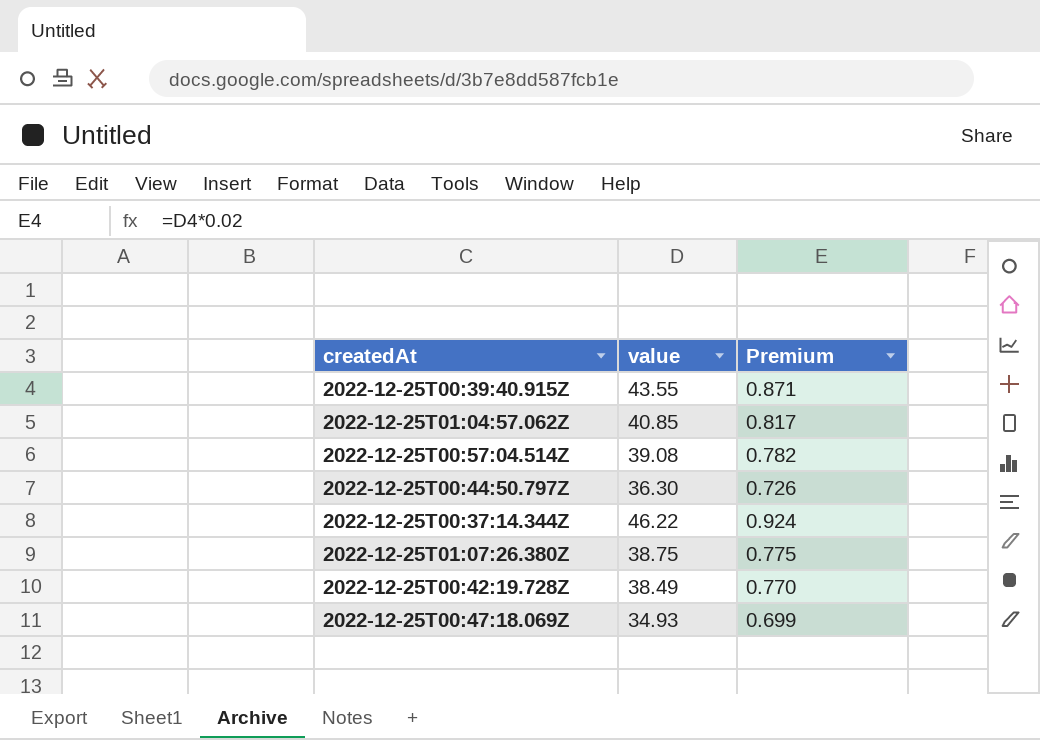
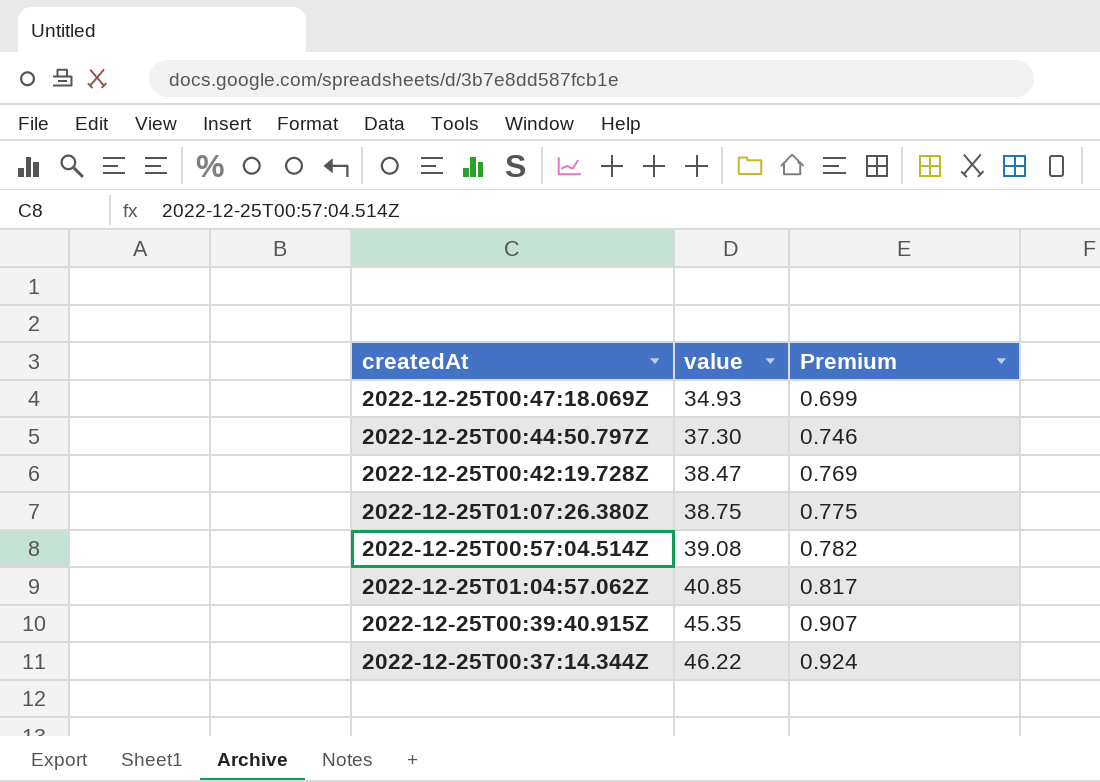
row order: none -> value ascending
2022-12-25T00:44:50.797Z | value: 36.30 -> 37.30
2022-12-25T00:44:50.797Z | Premium: 0.726 -> 0.746
2022-12-25T00:42:19.728Z | value: 38.49 -> 38.47
2022-12-25T00:42:19.728Z | Premium: 0.770 -> 0.769
2022-12-25T00:39:40.915Z | value: 43.55 -> 45.35
2022-12-25T00:39:40.915Z | Premium: 0.871 -> 0.907

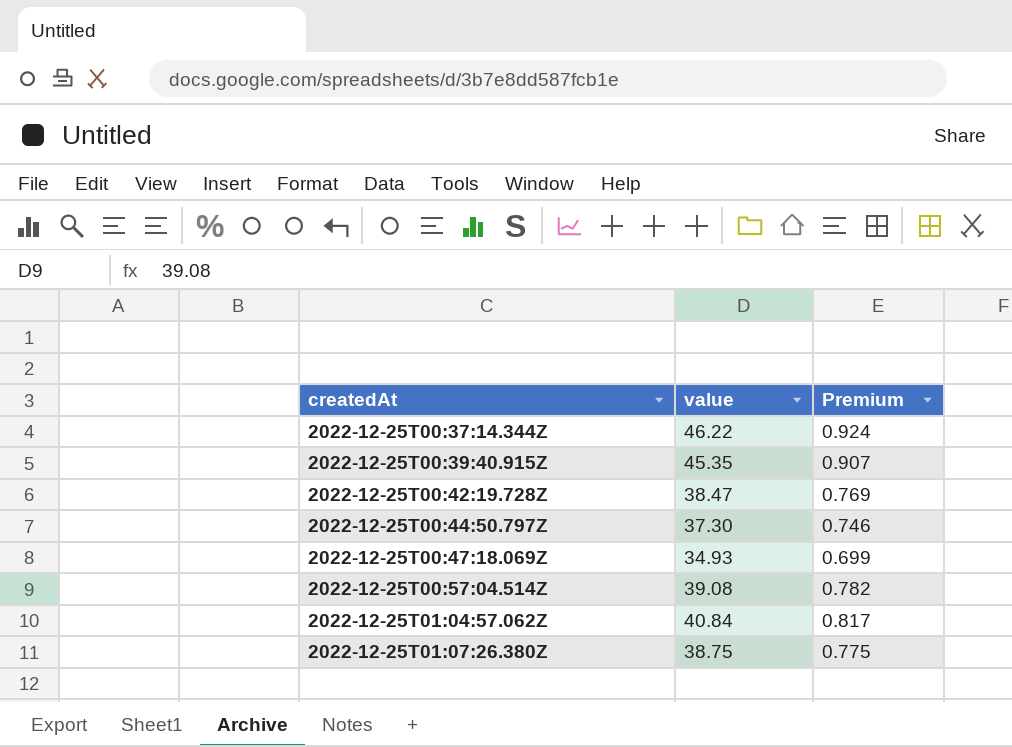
row order: value ascending -> createdAt ascending
2022-12-25T01:04:57.062Z | value: 40.85 -> 40.84

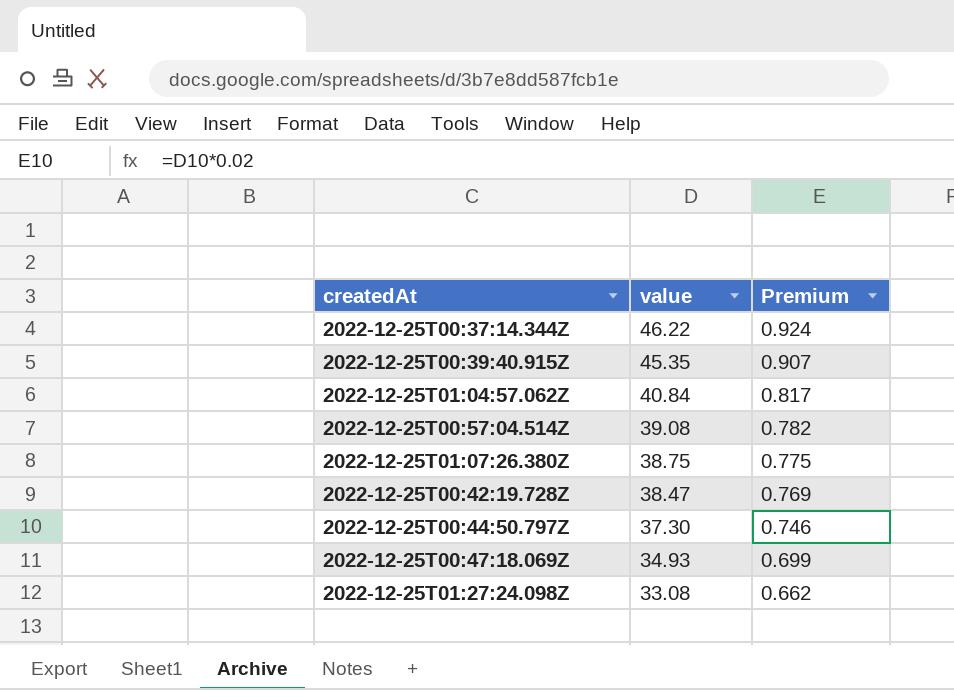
row order: createdAt ascending -> value descending
row 2022-12-25T01:27:24.098Z: none -> 33.08 | 0.662

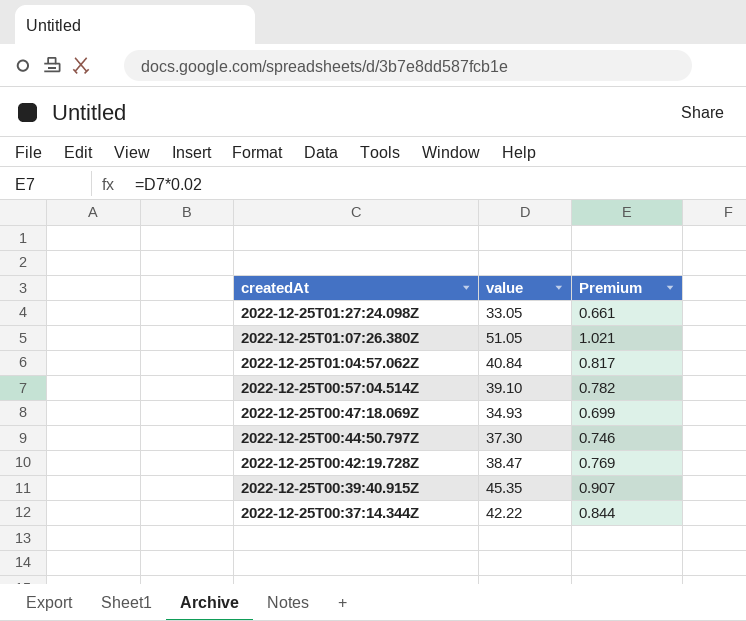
row order: value descending -> createdAt descending
2022-12-25T01:27:24.098Z | value: 33.08 -> 33.05
2022-12-25T01:27:24.098Z | Premium: 0.662 -> 0.661
2022-12-25T01:07:26.380Z | value: 38.75 -> 51.05
2022-12-25T01:07:26.380Z | Premium: 0.775 -> 1.021
2022-12-25T00:57:04.514Z | value: 39.08 -> 39.10
2022-12-25T00:37:14.344Z | value: 46.22 -> 42.22
2022-12-25T00:37:14.344Z | Premium: 0.924 -> 0.844

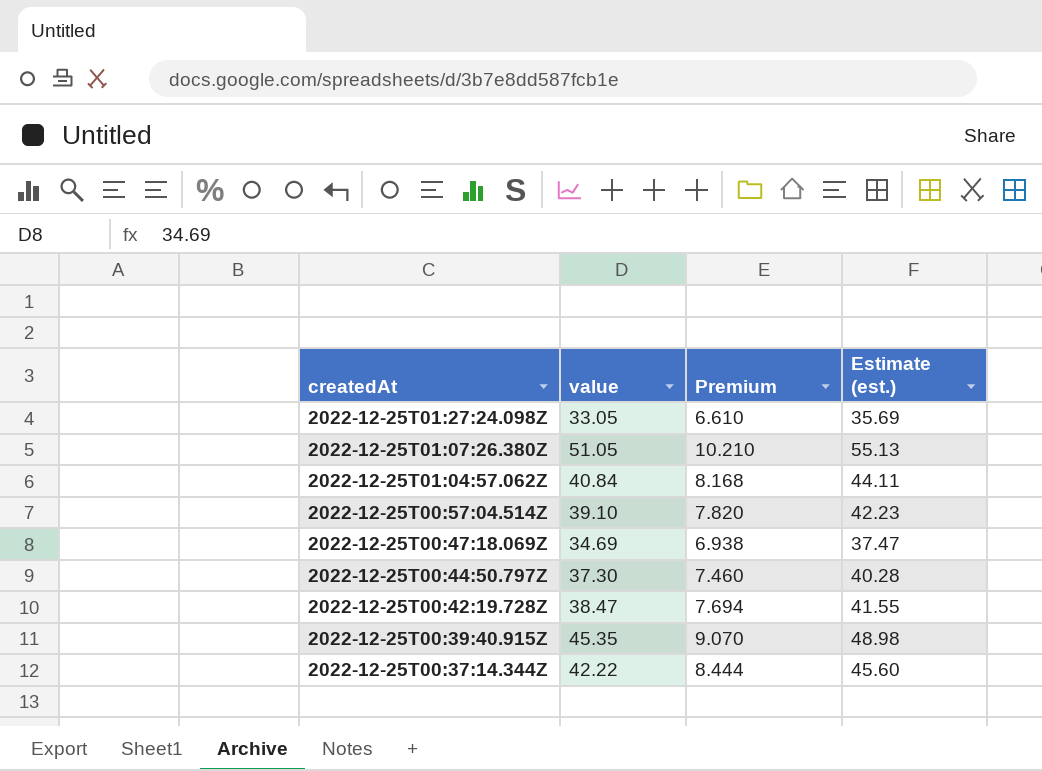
column Premium | formula: [value] * 0.02 -> [value] * 0.2
column Estimate (est.) | formula: none -> [value] * 1.08
2022-12-25T00:47:18.069Z | value: 34.93 -> 34.69

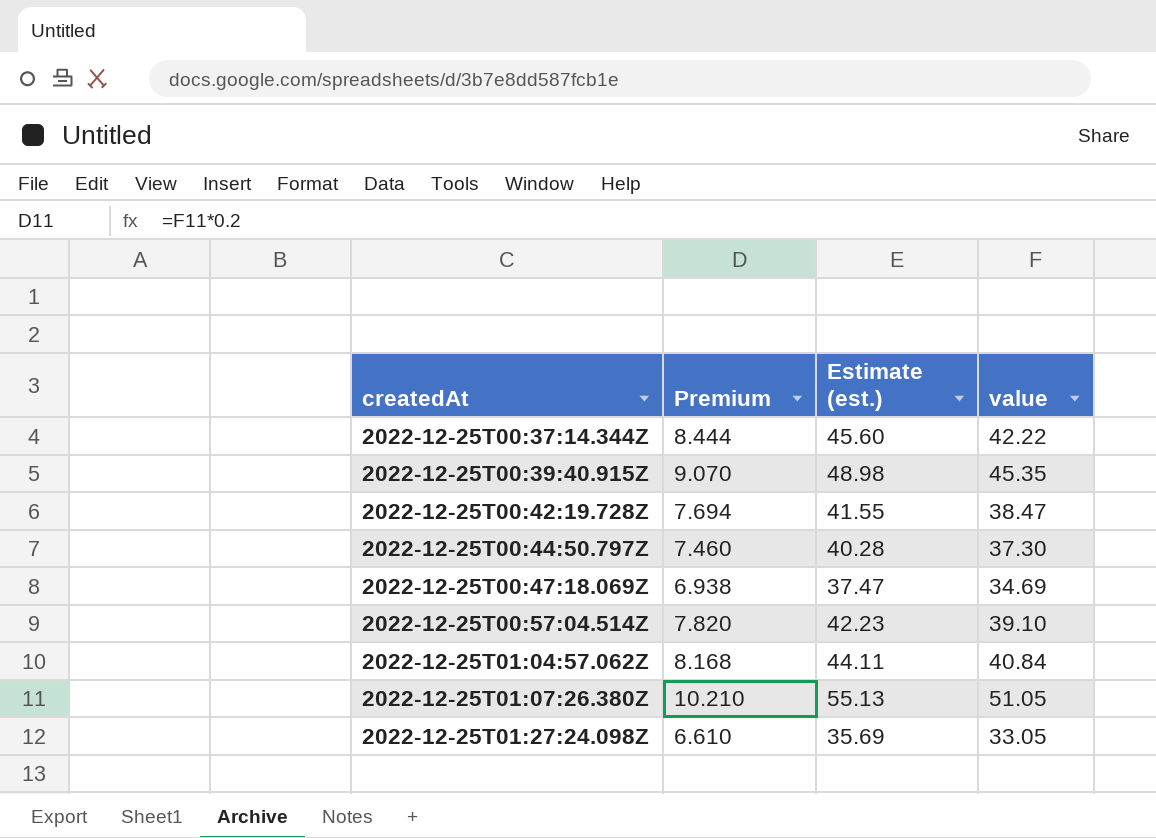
row order: createdAt descending -> createdAt ascending
column value | position: 2 -> 4

